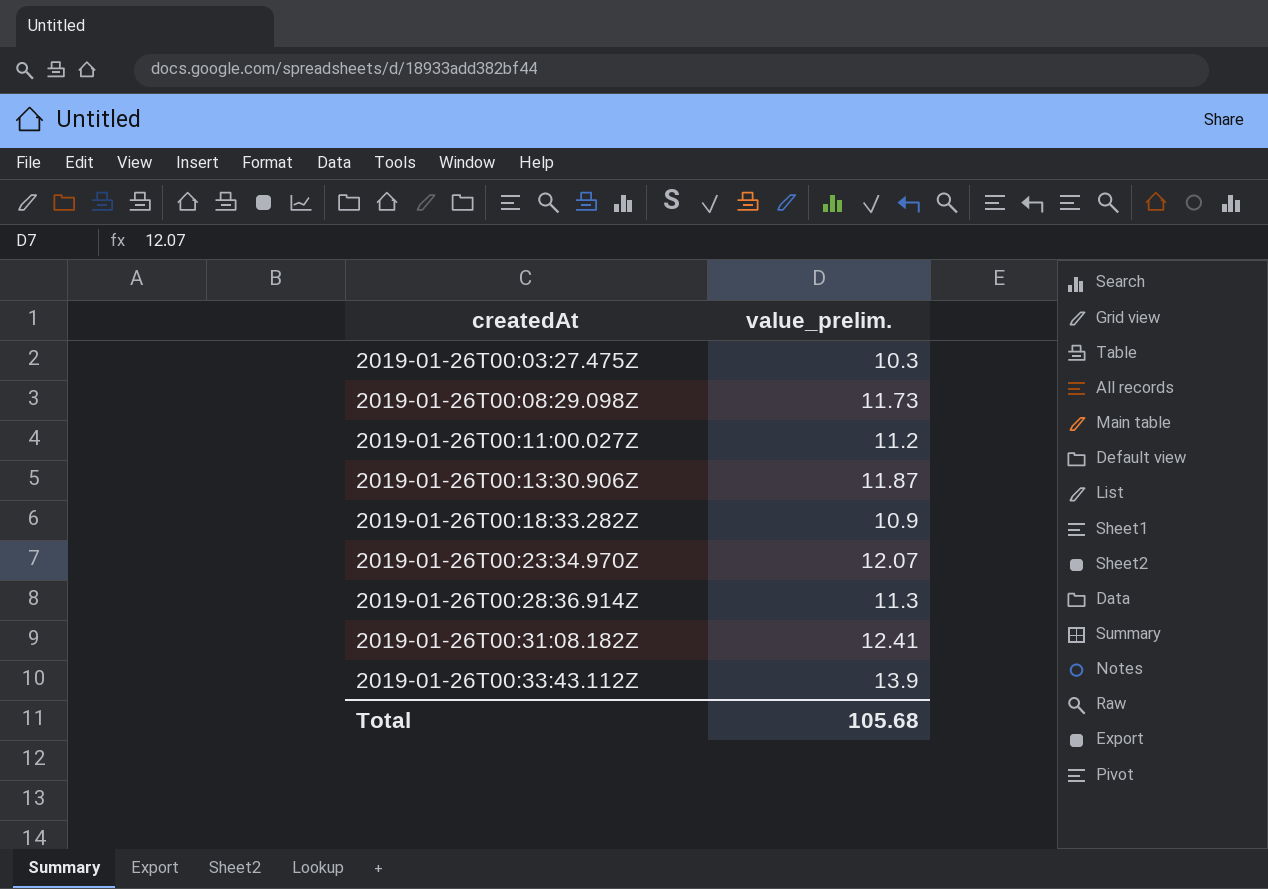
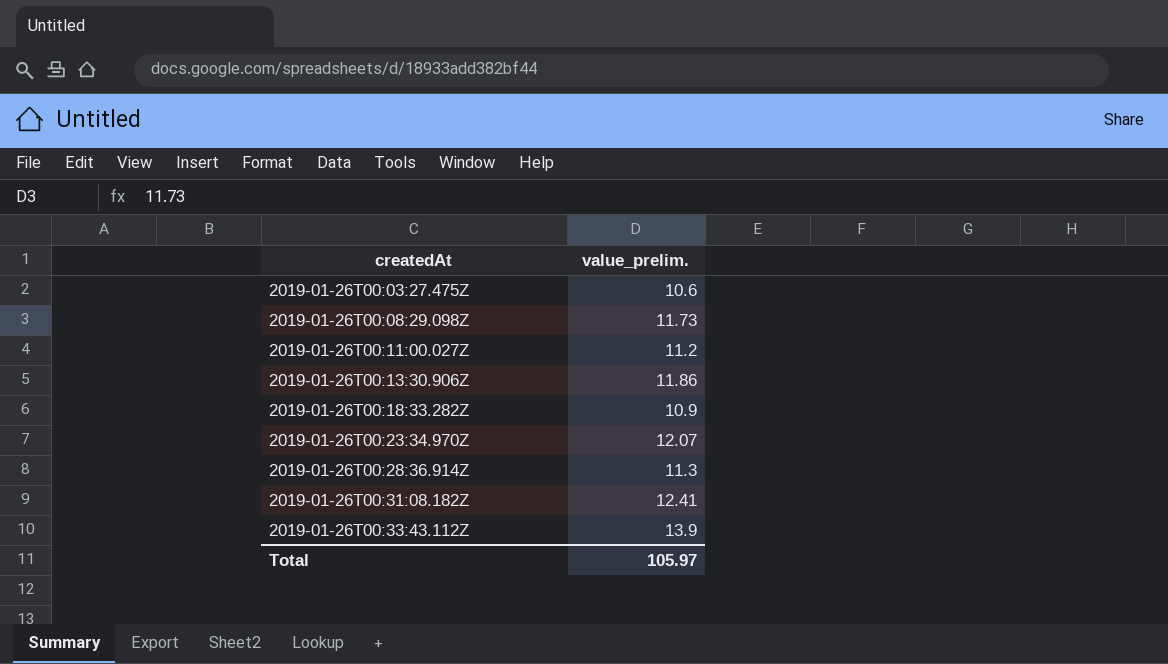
2019-01-26T00:03:27.475Z | value_prelim.: 10.3 -> 10.6
2019-01-26T00:13:30.906Z | value_prelim.: 11.87 -> 11.86
Total | value_prelim.: 105.68 -> 105.97

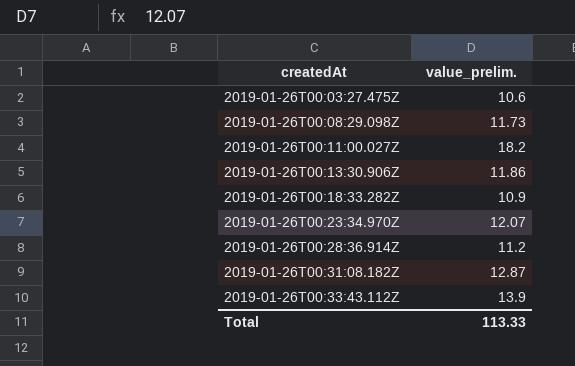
2019-01-26T00:11:00.027Z | value_prelim.: 11.2 -> 18.2
2019-01-26T00:28:36.914Z | value_prelim.: 11.3 -> 11.2
2019-01-26T00:31:08.182Z | value_prelim.: 12.41 -> 12.87
Total | value_prelim.: 105.97 -> 113.33

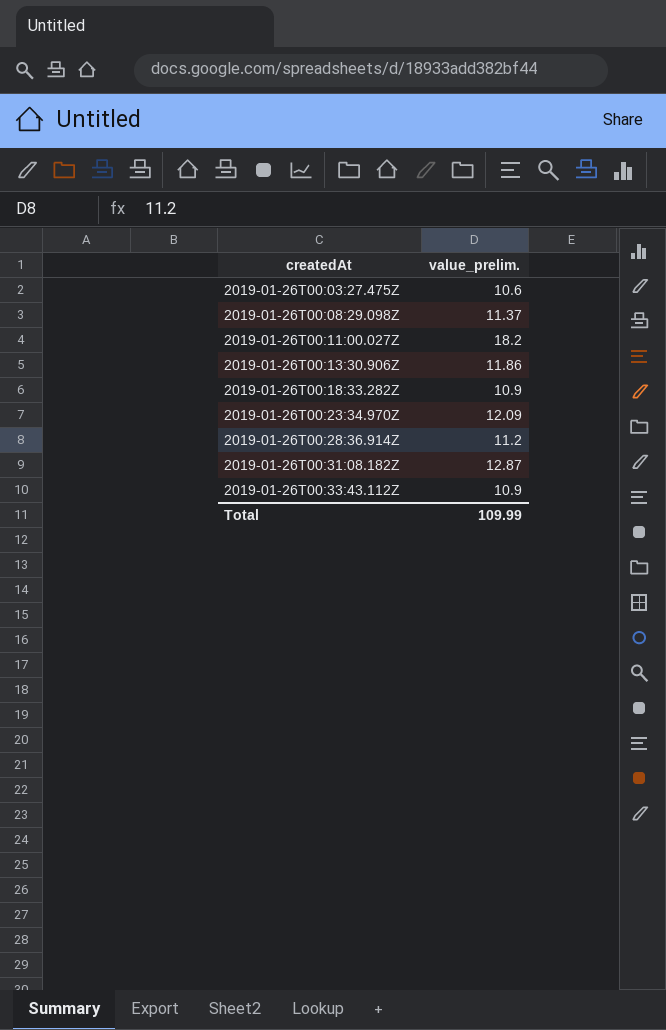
2019-01-26T00:08:29.098Z | value_prelim.: 11.73 -> 11.37
2019-01-26T00:23:34.970Z | value_prelim.: 12.07 -> 12.09
2019-01-26T00:33:43.112Z | value_prelim.: 13.9 -> 10.9
Total | value_prelim.: 113.33 -> 109.99

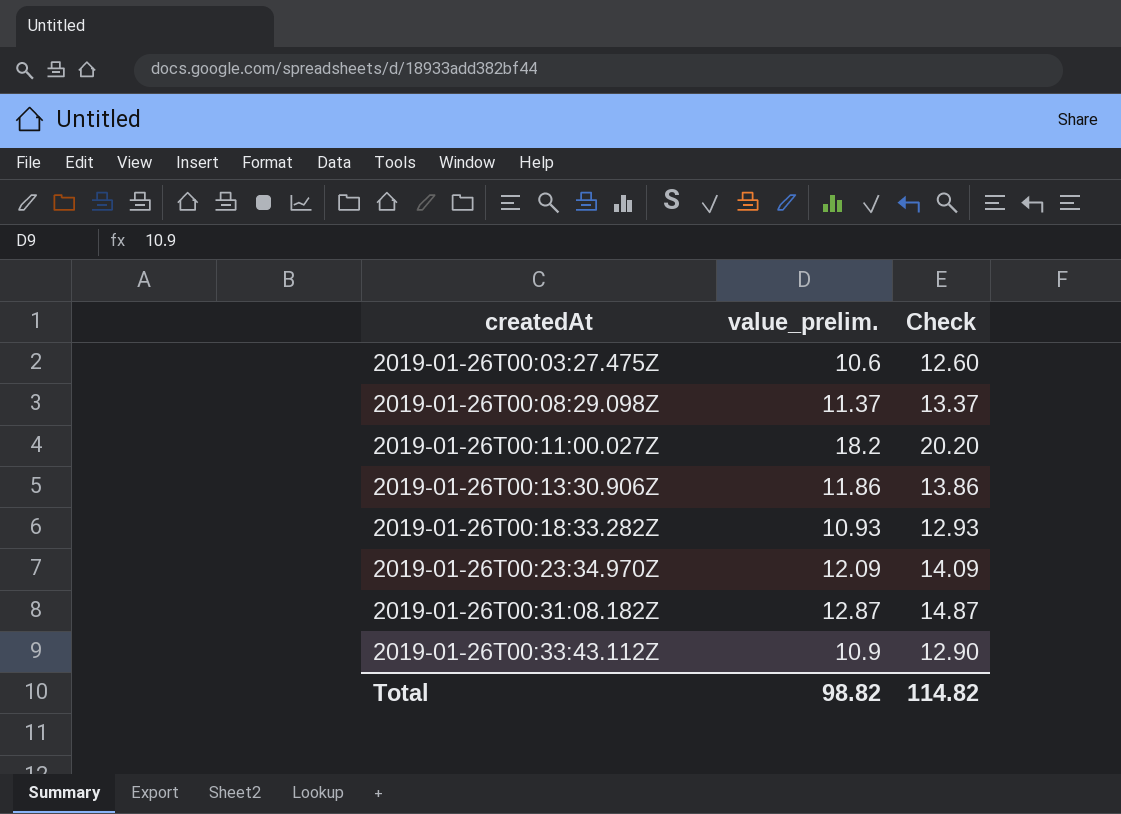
column Check | formula: none -> [value_prelim.] + 2
row 2019-01-26T00:28:36.914Z: 11.2 -> none
2019-01-26T00:18:33.282Z | value_prelim.: 10.9 -> 10.93
Total | value_prelim.: 109.99 -> 98.82

